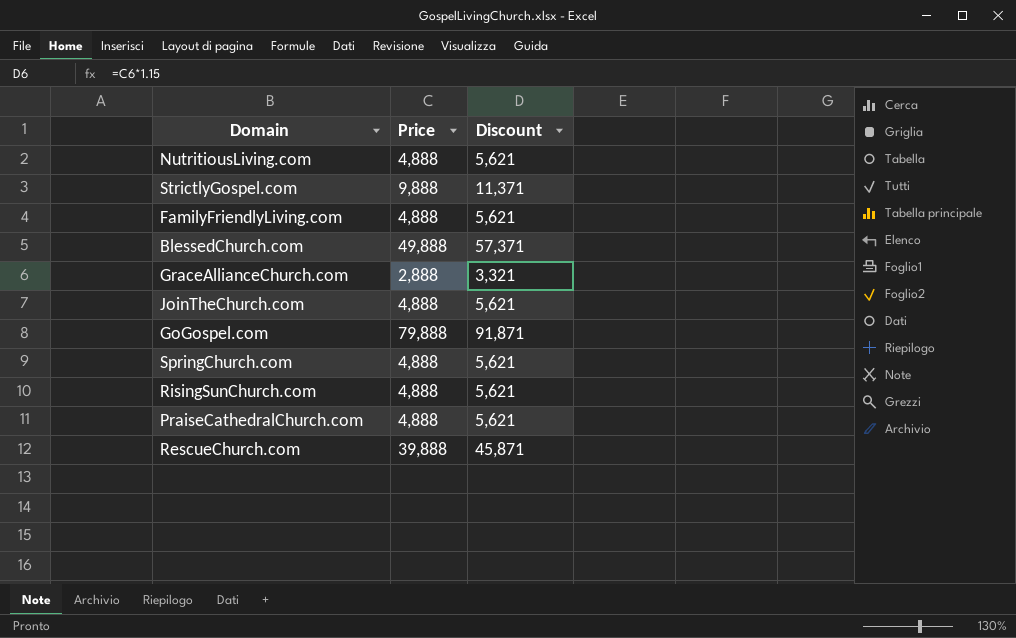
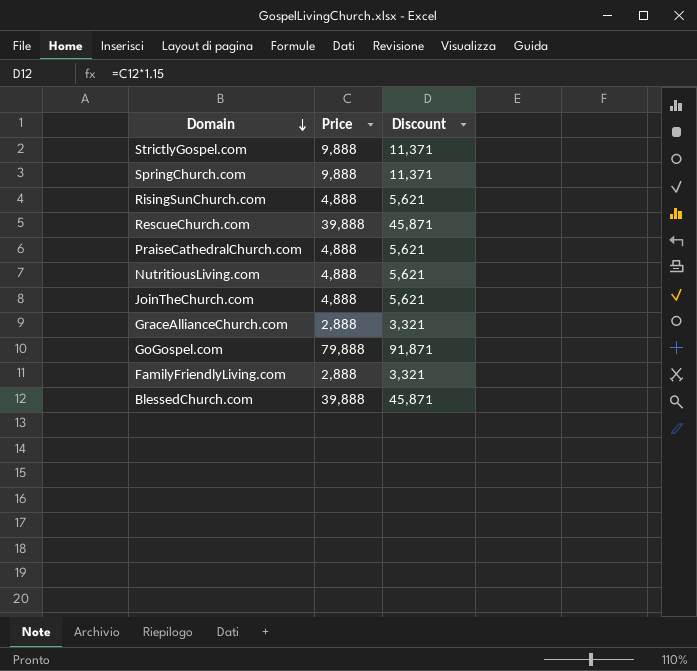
row order: none -> Domain descending
SpringChurch.com | Price: 4,888 -> 9,888
SpringChurch.com | Discount: 5,621 -> 11,371
FamilyFriendlyLiving.com | Price: 4,888 -> 2,888
FamilyFriendlyLiving.com | Discount: 5,621 -> 3,321
BlessedChurch.com | Price: 49,888 -> 39,888
BlessedChurch.com | Discount: 57,371 -> 45,871

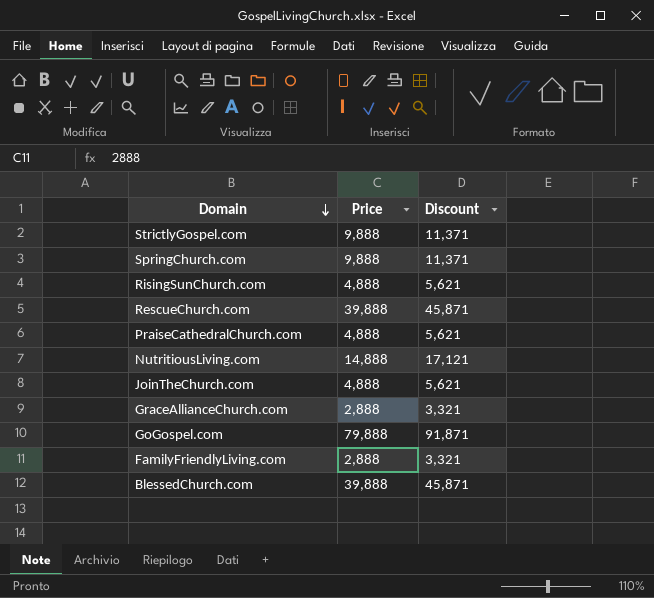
NutritiousLiving.com | Price: 4,888 -> 14,888
NutritiousLiving.com | Discount: 5,621 -> 17,121

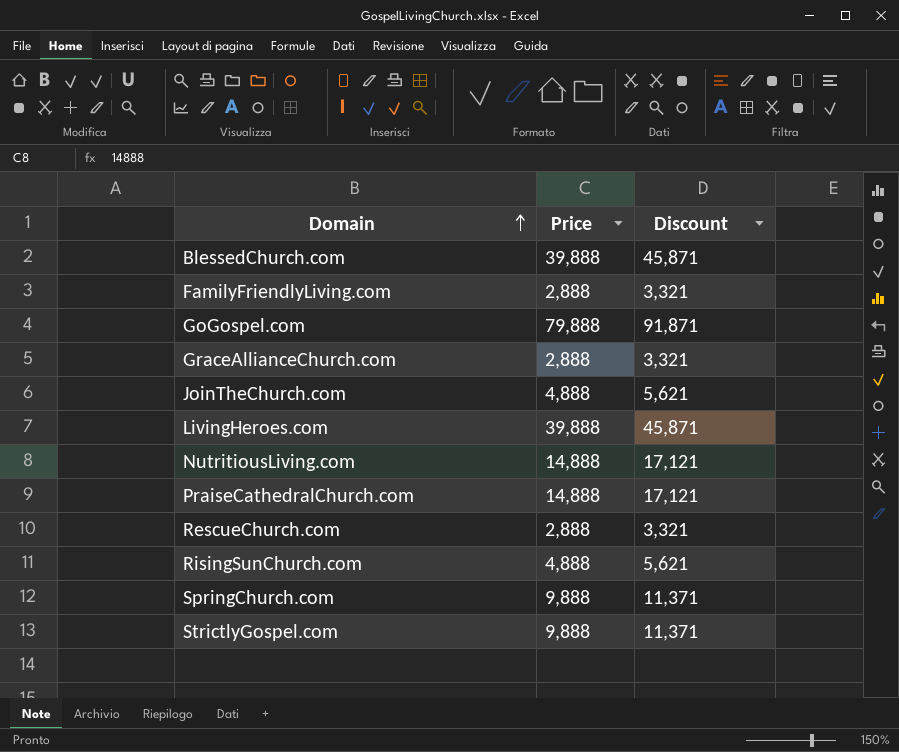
row order: Domain descending -> Domain ascending
row LivingHeroes.com: none -> 39,888 | 45,871
PraiseCathedralChurch.com | Price: 4,888 -> 14,888
PraiseCathedralChurch.com | Discount: 5,621 -> 17,121
RescueChurch.com | Price: 39,888 -> 2,888
RescueChurch.com | Discount: 45,871 -> 3,321

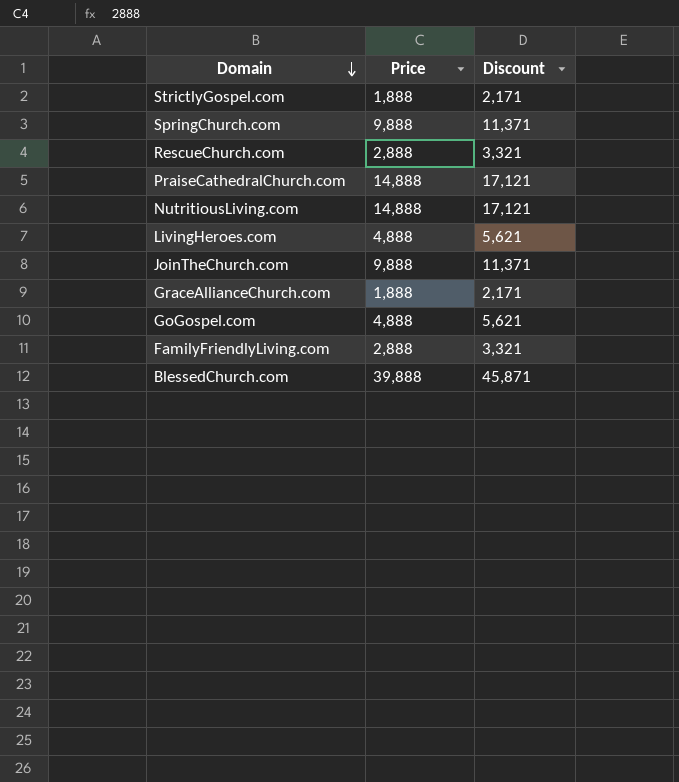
row order: Domain ascending -> Domain descending
row RisingSunChurch.com: 4,888 | 5,621 -> none
StrictlyGospel.com | Price: 9,888 -> 1,888
StrictlyGospel.com | Discount: 11,371 -> 2,171
LivingHeroes.com | Price: 39,888 -> 4,888
LivingHeroes.com | Discount: 45,871 -> 5,621
JoinTheChurch.com | Price: 4,888 -> 9,888
JoinTheChurch.com | Discount: 5,621 -> 11,371
GraceAllianceChurch.com | Price: 2,888 -> 1,888
GraceAllianceChurch.com | Discount: 3,321 -> 2,171
GoGospel.com | Price: 79,888 -> 4,888
GoGospel.com | Discount: 91,871 -> 5,621

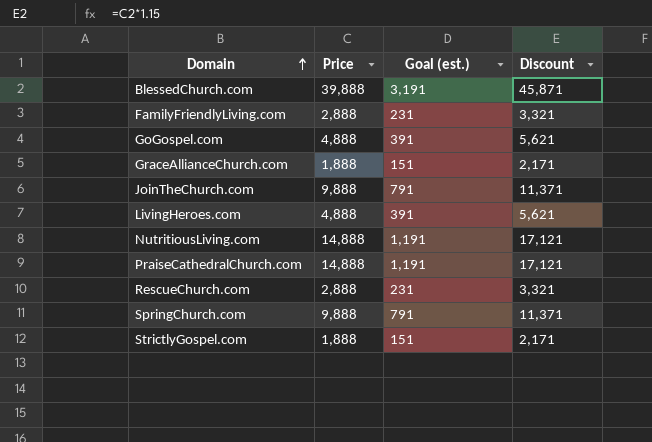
row order: Domain descending -> Domain ascending
column Goal (est.) | formula: none -> [Price] * 0.08

